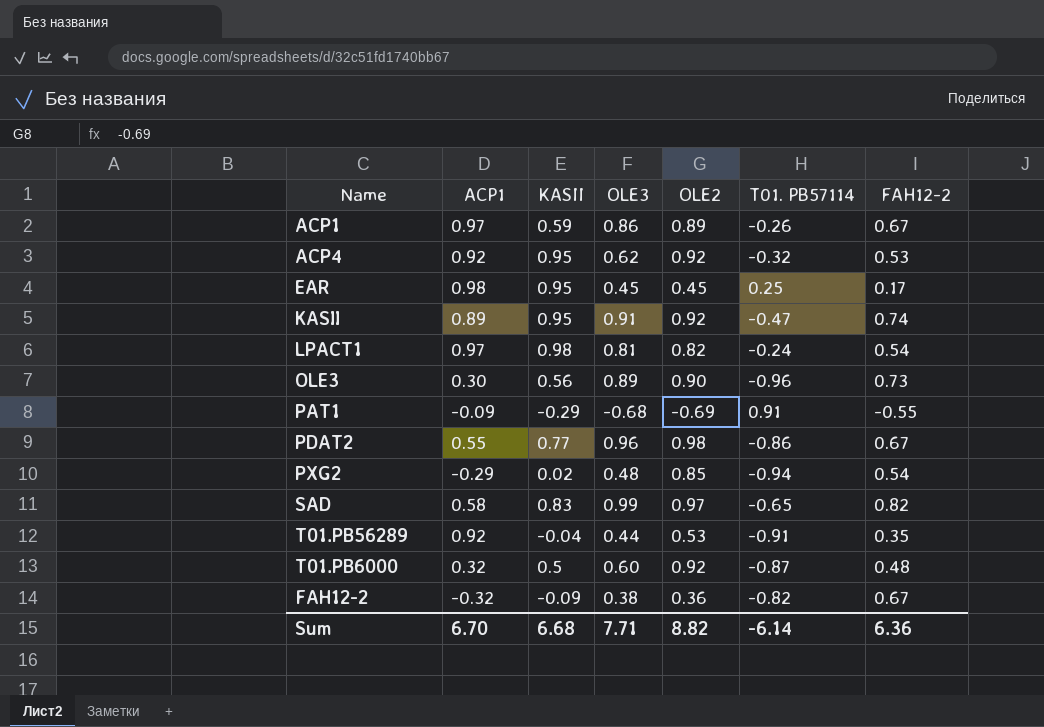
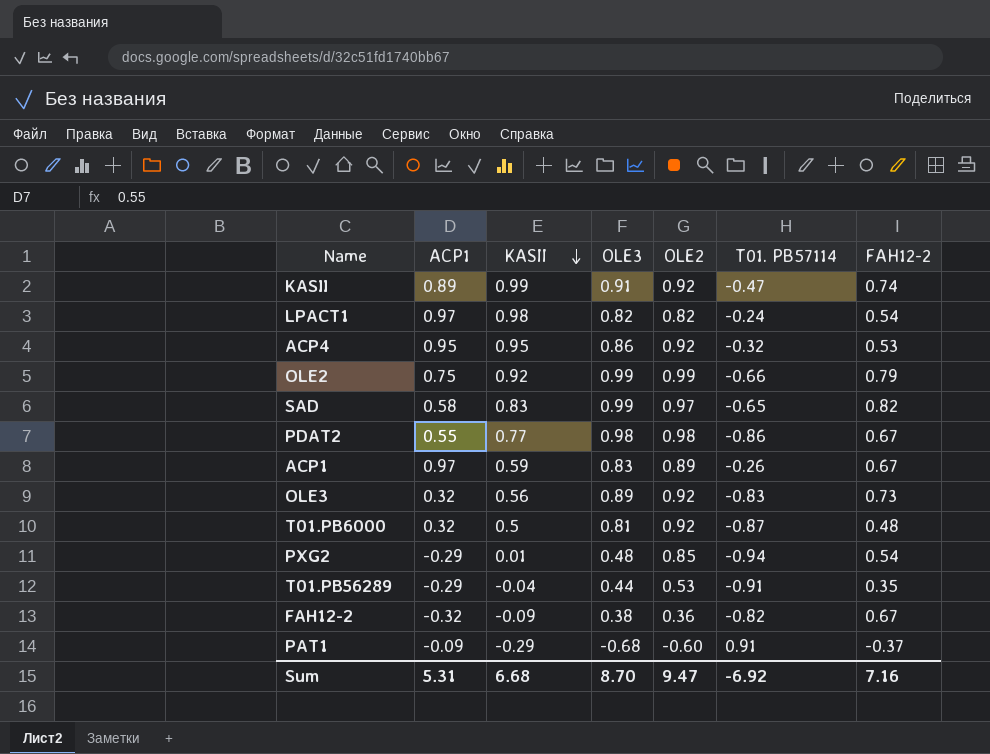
row order: none -> KASII descending
row EAR: 0.98 | 0.95 | 0.45 | 0.45 | 0.25 | 0.17 -> none
KASII | KASII: 0.95 -> 0.99
LPACT1 | OLE3: 0.81 -> 0.82
ACP4 | ACP1: 0.92 -> 0.95
ACP4 | OLE3: 0.62 -> 0.86
row OLE2: none -> 0.75 | 0.92 | 0.99 | 0.99 | -0.66 | 0.79
PDAT2 | OLE3: 0.96 -> 0.98
ACP1 | OLE3: 0.86 -> 0.83
OLE3 | ACP1: 0.30 -> 0.32
OLE3 | OLE2: 0.90 -> 0.92
OLE3 | T01. PB57114: -0.96 -> -0.83
T01.PB6000 | OLE3: 0.60 -> 0.81
PXG2 | KASII: 0.02 -> 0.01
T01.PB56289 | ACP1: 0.92 -> -0.29
PAT1 | OLE2: -0.69 -> -0.60
PAT1 | FAH12-2: -0.55 -> -0.37
Sum | ACP1: 6.70 -> 5.31
Sum | OLE3: 7.71 -> 8.70
Sum | OLE2: 8.82 -> 9.47
Sum | T01. PB57114: -6.14 -> -6.92
Sum | FAH12-2: 6.36 -> 7.16

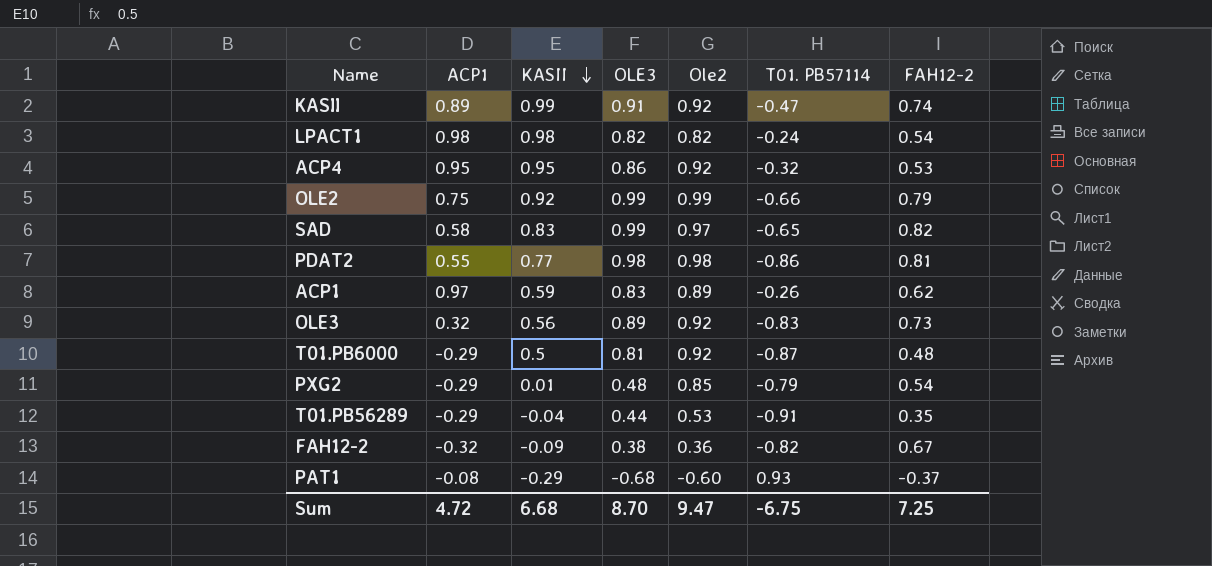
column name: OLE2 -> Ole2
LPACT1 | ACP1: 0.97 -> 0.98
PDAT2 | FAH12-2: 0.67 -> 0.81
ACP1 | FAH12-2: 0.67 -> 0.62
T01.PB6000 | ACP1: 0.32 -> -0.29
PXG2 | T01. PB57114: -0.94 -> -0.79
PAT1 | ACP1: -0.09 -> -0.08
PAT1 | T01. PB57114: 0.91 -> 0.93
Sum | ACP1: 5.31 -> 4.72
Sum | T01. PB57114: -6.92 -> -6.75
Sum | FAH12-2: 7.16 -> 7.25

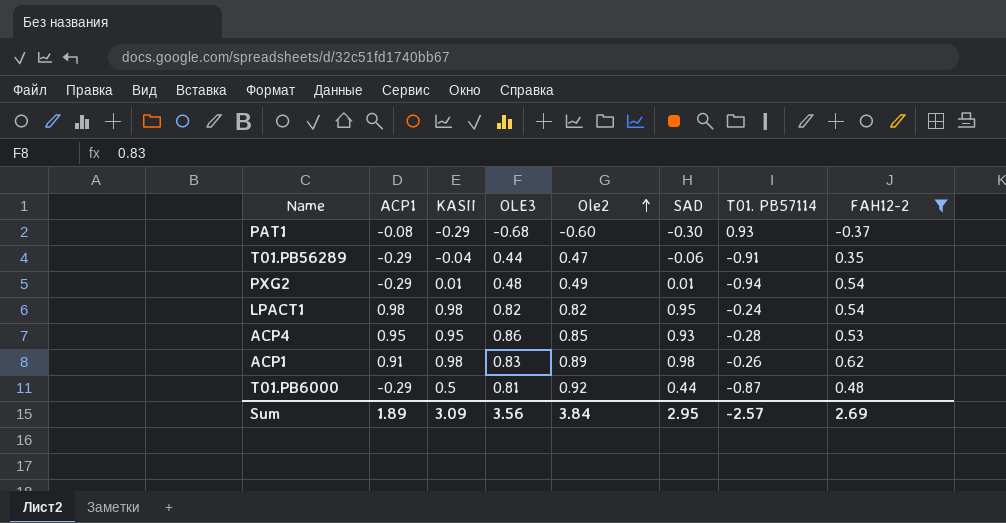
filter: none -> FAH12-2 <= 0.62
row order: KASII descending -> Ole2 ascending
column SAD | position: none -> 6
T01.PB56289 | Ole2: 0.53 -> 0.47
PXG2 | Ole2: 0.85 -> 0.49
PXG2 | T01. PB57114: -0.79 -> -0.94
ACP4 | Ole2: 0.92 -> 0.85
ACP4 | T01. PB57114: -0.32 -> -0.28
ACP1 | ACP1: 0.97 -> 0.91
ACP1 | KASII: 0.59 -> 0.98
Sum | ACP1: 4.72 -> 1.89
Sum | KASII: 6.68 -> 3.09
Sum | OLE3: 8.70 -> 3.56
Sum | Ole2: 9.47 -> 3.84
Sum | T01. PB57114: -6.75 -> -2.57
Sum | FAH12-2: 7.25 -> 2.69

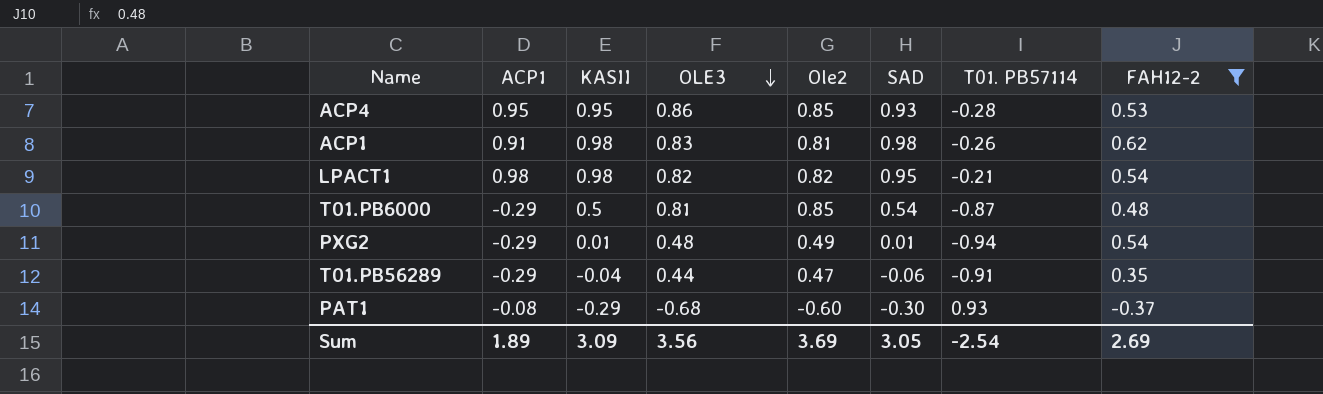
row order: Ole2 ascending -> OLE3 descending
ACP1 | Ole2: 0.89 -> 0.81
LPACT1 | T01. PB57114: -0.24 -> -0.21
T01.PB6000 | Ole2: 0.92 -> 0.85
T01.PB6000 | SAD: 0.44 -> 0.54
Sum | Ole2: 3.84 -> 3.69
Sum | SAD: 2.95 -> 3.05
Sum | T01. PB57114: -2.57 -> -2.54

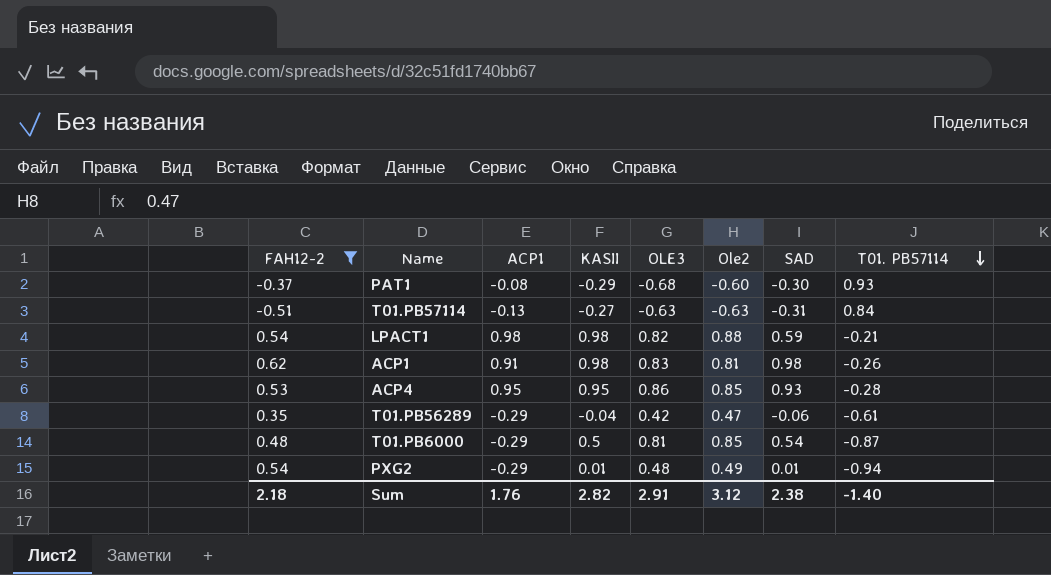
row order: OLE3 descending -> T01. PB57114 descending
column FAH12-2 | position: 8 -> 1
row T01.PB57114: none -> -0.51 | -0.13 | -0.27 | -0.63 | -0.63 | -0.31 | 0.84
LPACT1 | Ole2: 0.82 -> 0.88
LPACT1 | SAD: 0.95 -> 0.59
T01.PB56289 | OLE3: 0.44 -> 0.42
T01.PB56289 | T01. PB57114: -0.91 -> -0.61
Sum | FAH12-2: 2.69 -> 2.18
Sum | ACP1: 1.89 -> 1.76
Sum | KASII: 3.09 -> 2.82
Sum | OLE3: 3.56 -> 2.91
Sum | Ole2: 3.69 -> 3.12
Sum | SAD: 3.05 -> 2.38
Sum | T01. PB57114: -2.54 -> -1.40

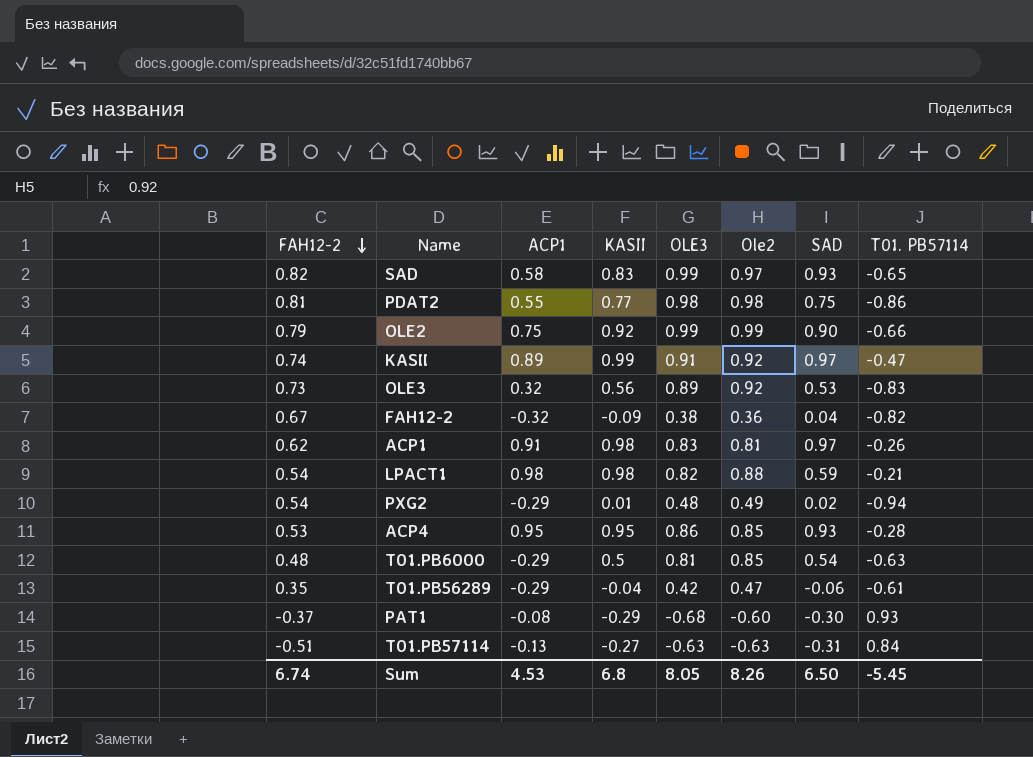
filter: FAH12-2 <= 0.62 -> none
row order: T01. PB57114 descending -> FAH12-2 descending
ACP1 | SAD: 0.98 -> 0.97
PXG2 | SAD: 0.01 -> 0.02
T01.PB6000 | T01. PB57114: -0.87 -> -0.63
Sum | FAH12-2: 2.18 -> 6.74
Sum | ACP1: 1.76 -> 4.53
Sum | KASII: 2.82 -> 6.8
Sum | OLE3: 2.91 -> 8.05
Sum | Ole2: 3.12 -> 8.26
Sum | SAD: 2.38 -> 6.50
Sum | T01. PB57114: -1.40 -> -5.45

